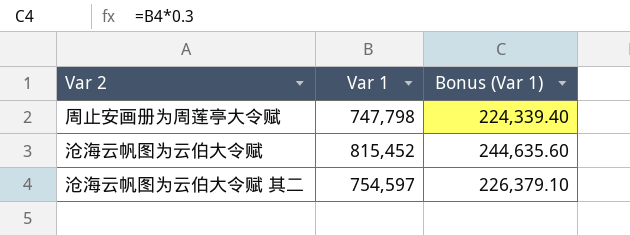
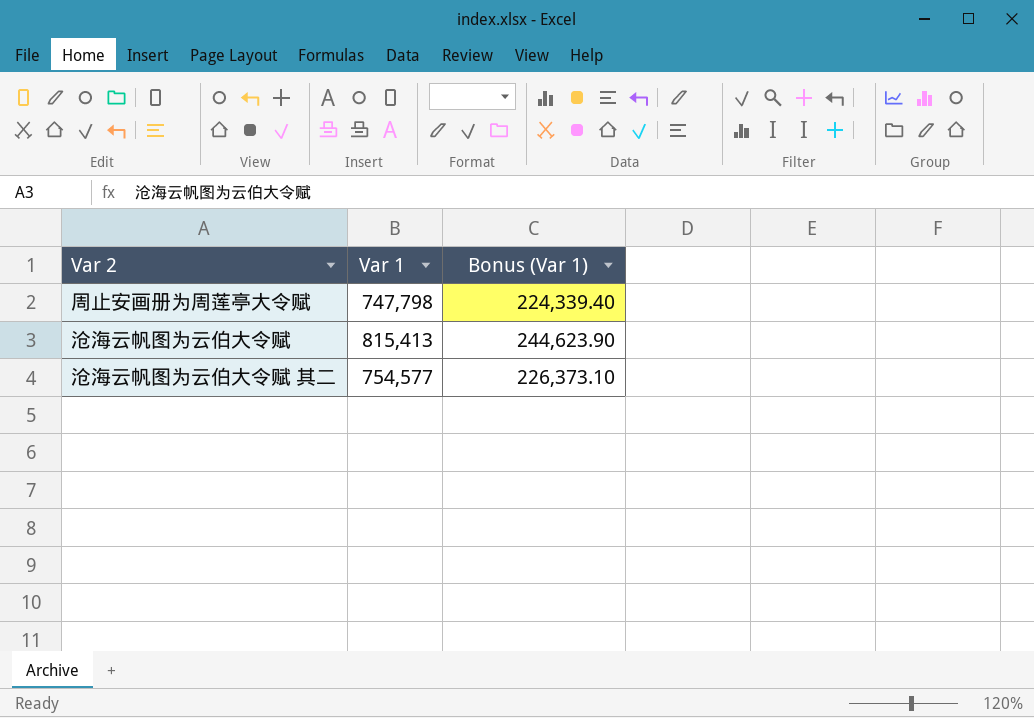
沧海云帆图为云伯大令赋 | Var 1: 815,452 -> 815,413
沧海云帆图为云伯大令赋 | Bonus (Var 1): 244,635.60 -> 244,623.90
沧海云帆图为云伯大令赋 其二 | Var 1: 754,597 -> 754,577
沧海云帆图为云伯大令赋 其二 | Bonus (Var 1): 226,379.10 -> 226,373.10

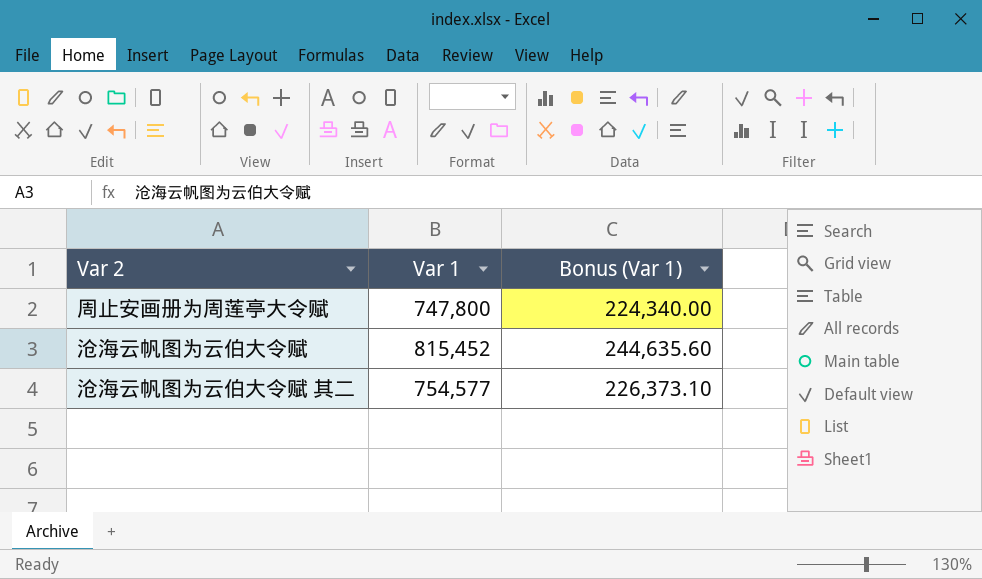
周止安画册为周莲亭大令赋 | Var 1: 747,798 -> 747,800
周止安画册为周莲亭大令赋 | Bonus (Var 1): 224,339.40 -> 224,340.00
沧海云帆图为云伯大令赋 | Var 1: 815,413 -> 815,452
沧海云帆图为云伯大令赋 | Bonus (Var 1): 244,623.90 -> 244,635.60

